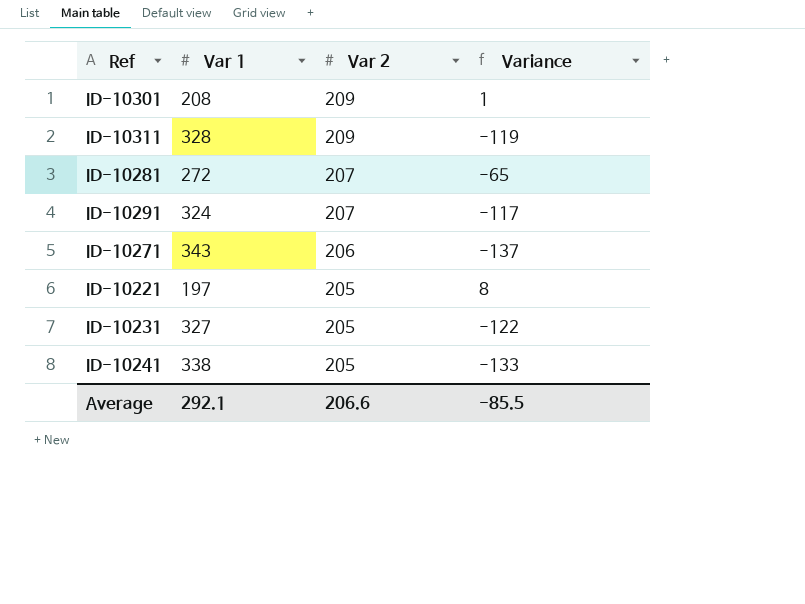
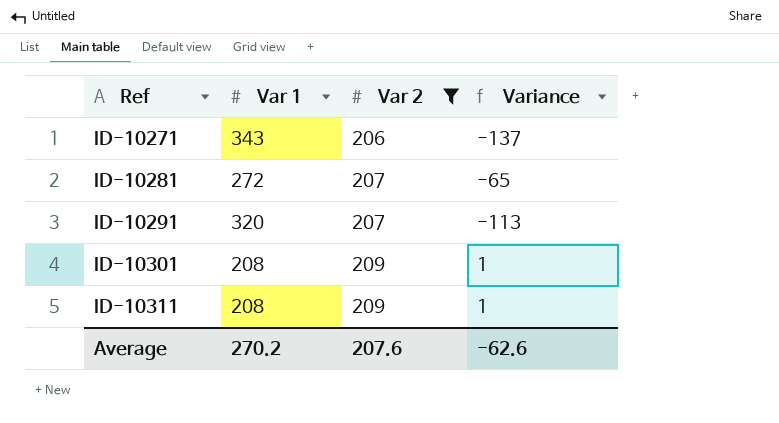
filter: none -> Var 2 != 205
row order: Var 2 descending -> Ref ascending
ID-10291 | Var 1: 324 -> 320
ID-10291 | Variance: -117 -> -113
ID-10311 | Var 1: 328 -> 208
ID-10311 | Variance: -119 -> 1
Average | Var 1: 292.1 -> 270.2
Average | Var 2: 206.6 -> 207.6
Average | Variance: -85.5 -> -62.6

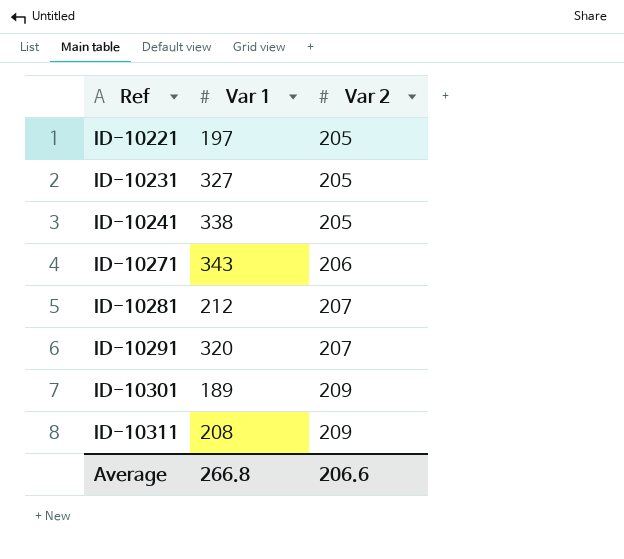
filter: Var 2 != 205 -> none
column Variance | formula: [Var 2] - [Var 1] -> none
ID-10281 | Var 1: 272 -> 212
ID-10301 | Var 1: 208 -> 189
Average | Var 1: 270.2 -> 266.8
Average | Var 2: 207.6 -> 206.6

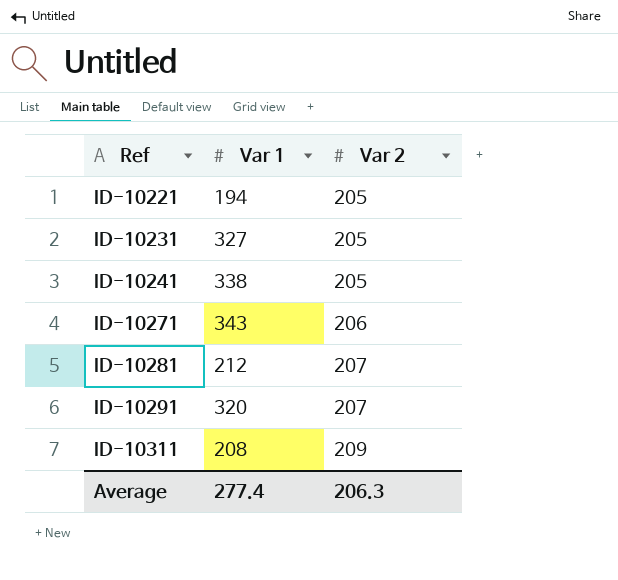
row ID-10301: 189 | 209 -> none
ID-10221 | Var 1: 197 -> 194
Average | Var 1: 266.8 -> 277.4
Average | Var 2: 206.6 -> 206.3

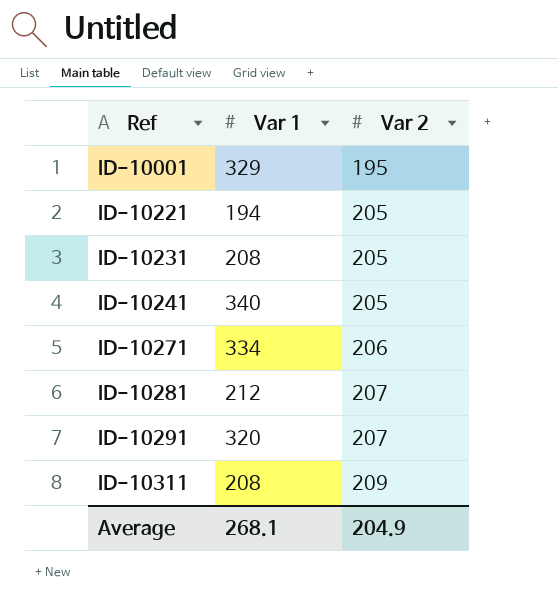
row ID-10001: none -> 329 | 195
ID-10231 | Var 1: 327 -> 208
ID-10241 | Var 1: 338 -> 340
ID-10271 | Var 1: 343 -> 334
Average | Var 1: 277.4 -> 268.1
Average | Var 2: 206.3 -> 204.9

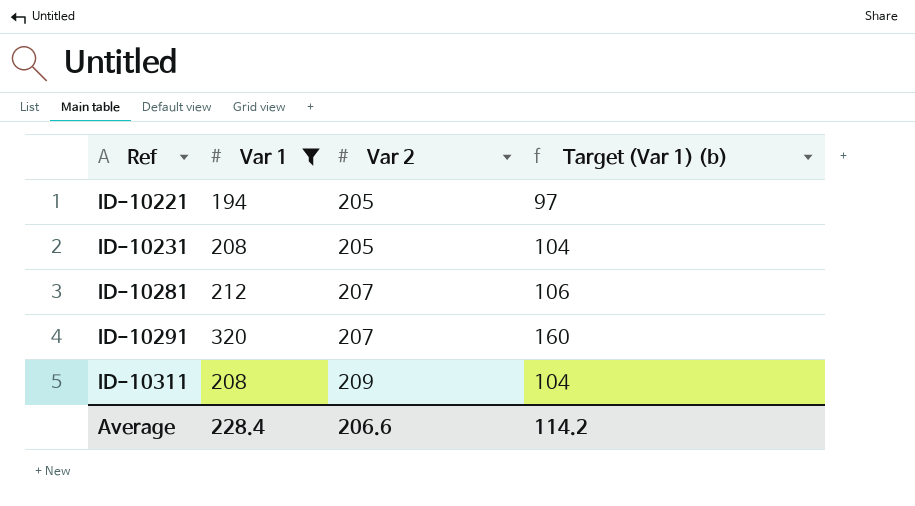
filter: none -> Var 1 <= 320
column Target (Var 1) (b) | formula: none -> [Var 1] * 0.5
Average | Var 1: 268.1 -> 228.4
Average | Var 2: 204.9 -> 206.6

